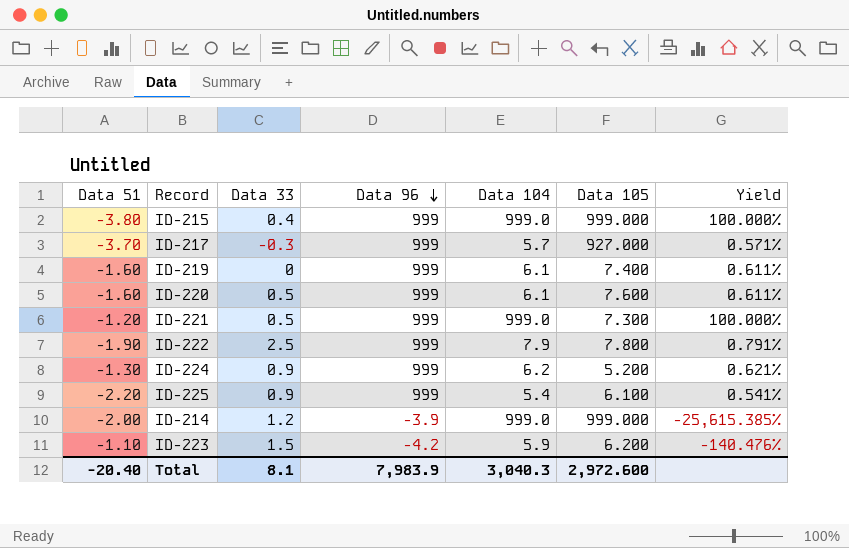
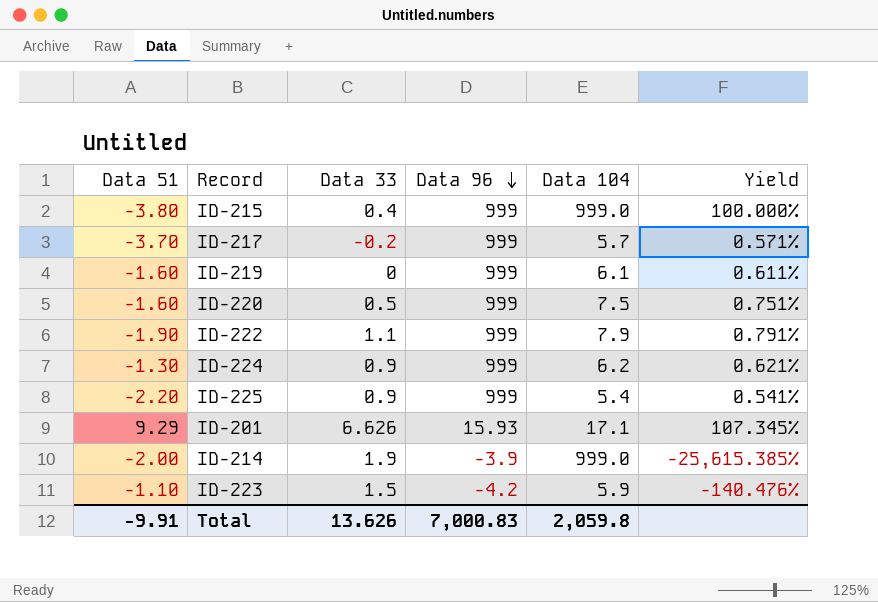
column Data 105 | position: 6 -> none
row ID-221: -1.20 | 0.5 | 999 | 999.0 | 7.300 | 100.000% -> none
ID-217 | Data 33: -0.3 -> -0.2
ID-220 | Data 104: 6.1 -> 7.5
ID-220 | Yield: 0.611% -> 0.751%
ID-222 | Data 33: 2.5 -> 1.1
row ID-201: none -> 9.29 | 6.626 | 15.93 | 17.1 | 107.345%
ID-214 | Data 33: 1.2 -> 1.9
Total | Data 51: -20.40 -> -9.91
Total | Data 33: 8.1 -> 13.626
Total | Data 96: 7,983.9 -> 7,000.83
Total | Data 104: 3,040.3 -> 2,059.8

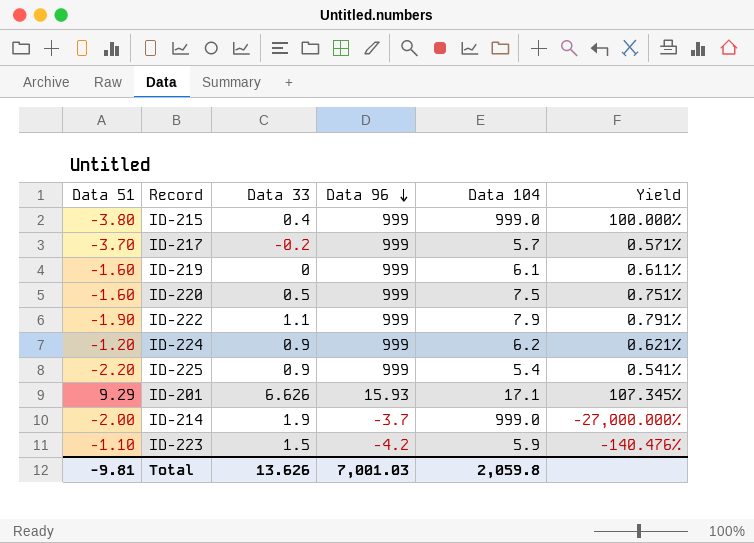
ID-224 | Data 51: -1.30 -> -1.20
ID-214 | Data 96: -3.9 -> -3.7
ID-214 | Yield: -25,615.385% -> -27,000.000%
Total | Data 51: -9.91 -> -9.81
Total | Data 96: 7,000.83 -> 7,001.03

